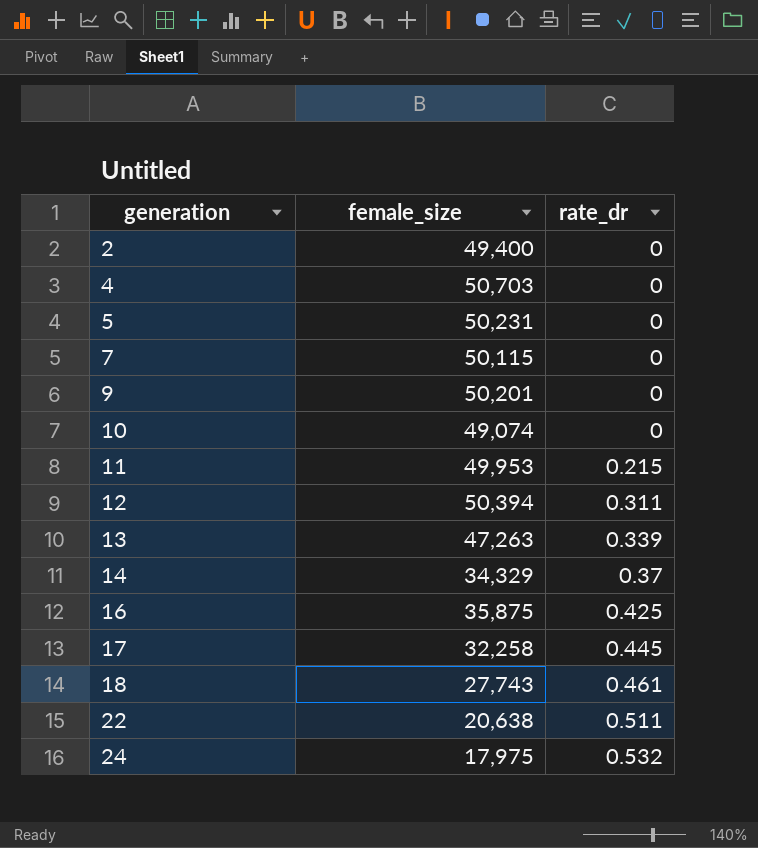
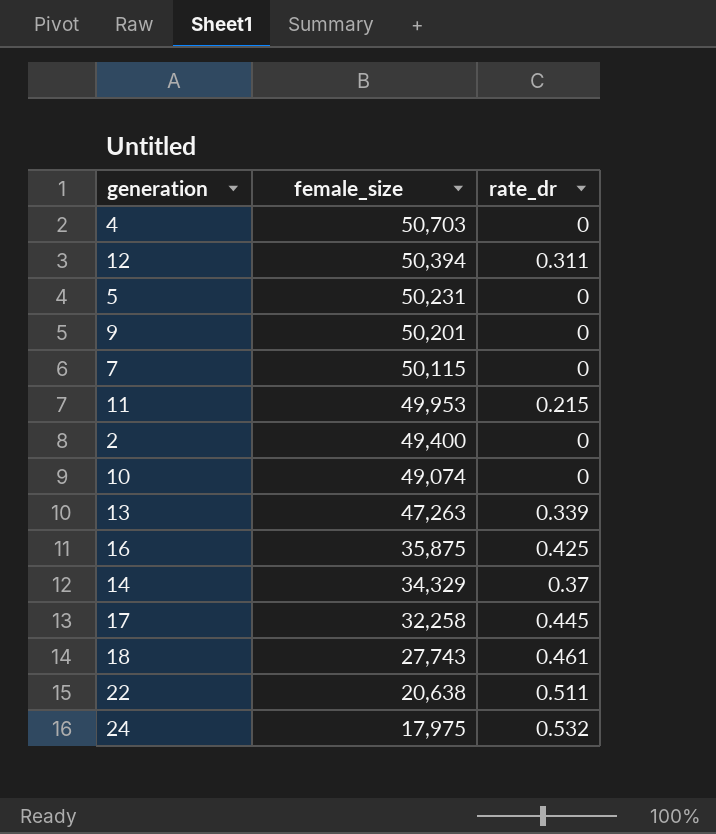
row order: generation ascending -> female_size descending

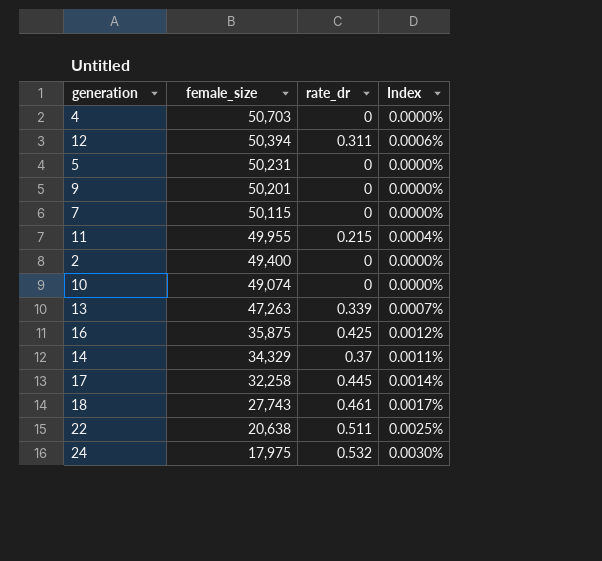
column Index | formula: none -> [rate_dr] / [female_size]
11 | female_size: 49,953 -> 49,955

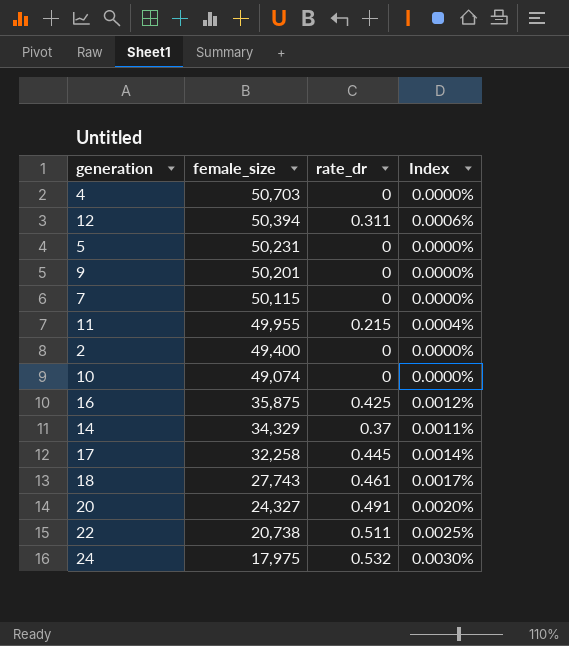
row 13: 47,263 | 0.339 | 0.0007% -> none
row 20: none -> 24,327 | 0.491 | 0.0020%
22 | female_size: 20,638 -> 20,738

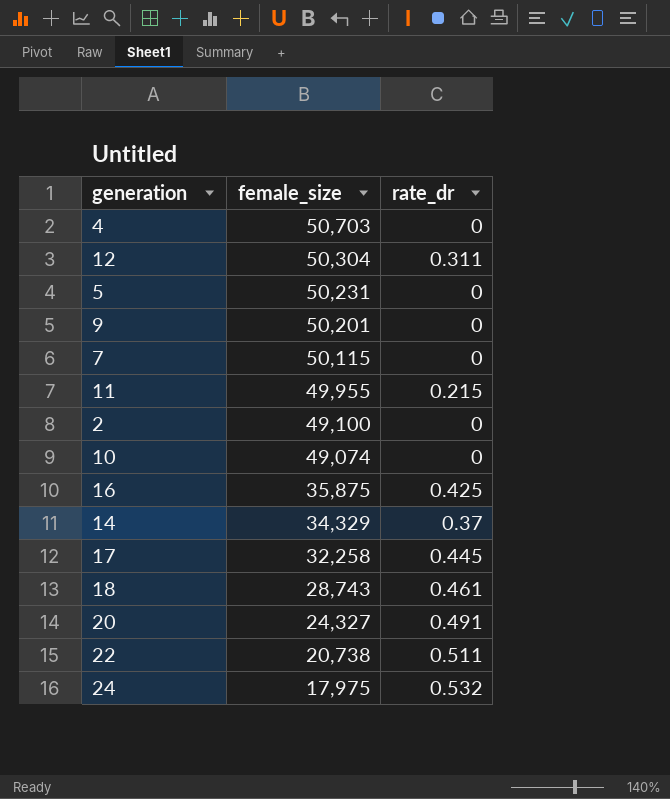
column Index | formula: [rate_dr] / [female_size] -> none
12 | female_size: 50,394 -> 50,304
2 | female_size: 49,400 -> 49,100
18 | female_size: 27,743 -> 28,743

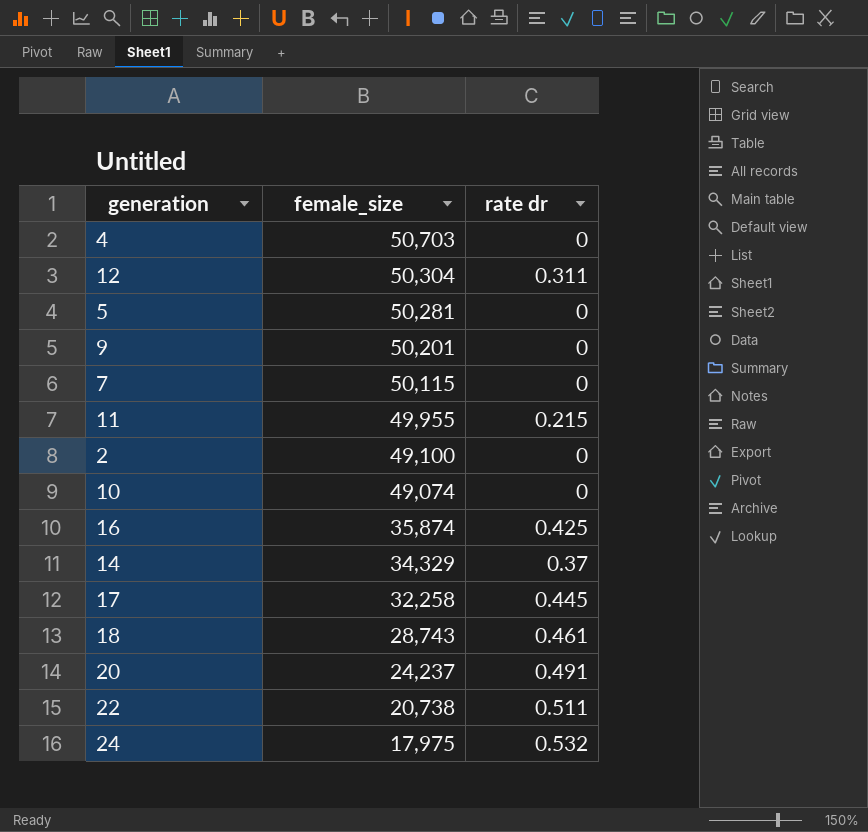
column name: rate_dr -> rate dr
5 | female_size: 50,231 -> 50,281
16 | female_size: 35,875 -> 35,874
20 | female_size: 24,327 -> 24,237

